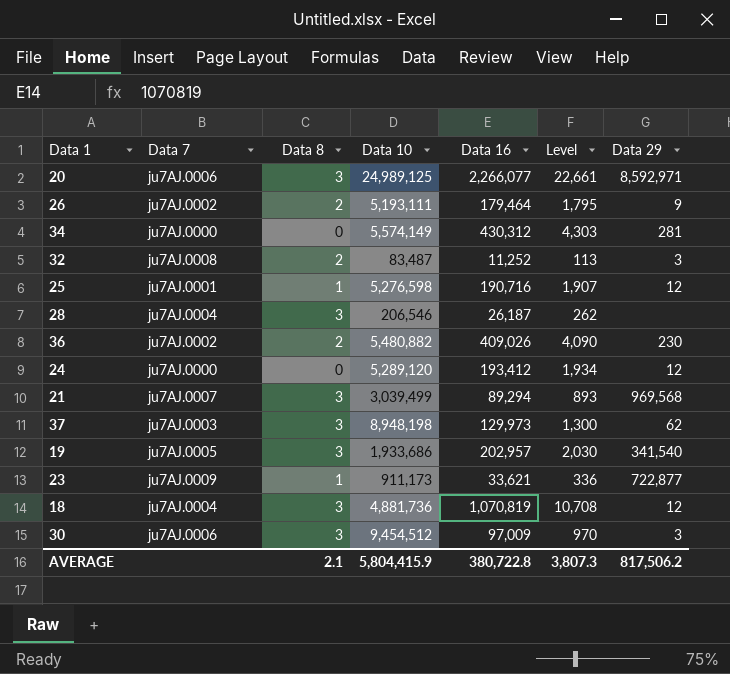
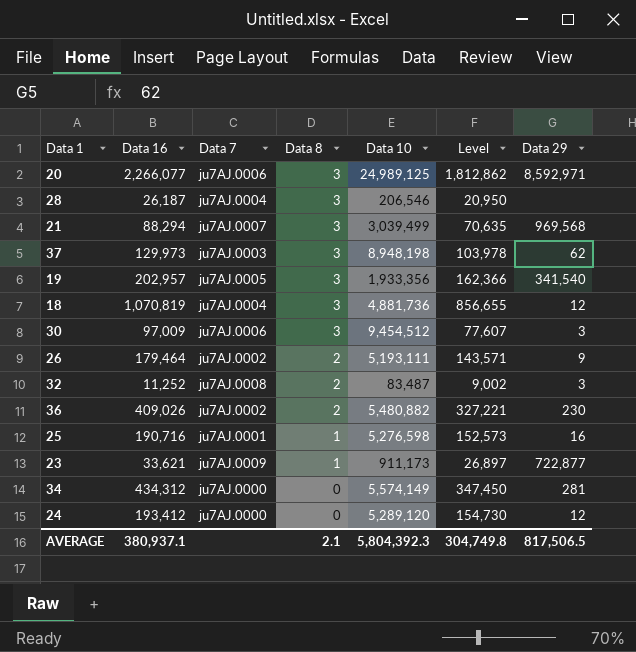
row order: none -> Data 8 descending
column Data 16 | position: 5 -> 2
column Level | formula: [Data 16] * 0.01 -> [Data 16] * 0.8
21 | Data 16: 89,294 -> 88,294
19 | Data 10: 1,933,686 -> 1,933,356
25 | Data 29: 12 -> 16
34 | Data 16: 430,312 -> 434,312
AVERAGE | Data 16: 380,722.8 -> 380,937.1
AVERAGE | Data 10: 5,804,415.9 -> 5,804,392.3
AVERAGE | Level: 3,807.3 -> 304,749.8
AVERAGE | Data 29: 817,506.2 -> 817,506.5

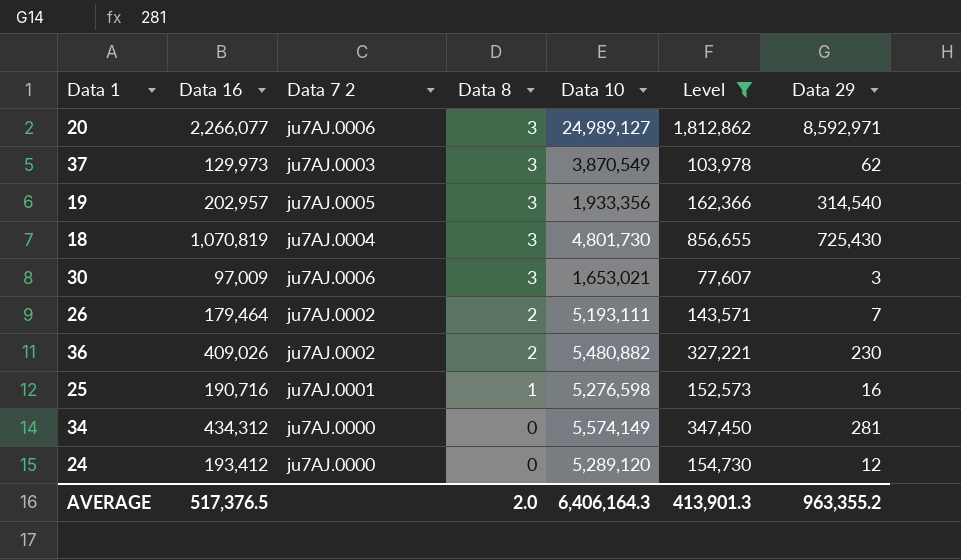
filter: none -> Level >= 77,607
column name: Data 7 -> Data 7 2
20 | Data 10: 24,989,125 -> 24,989,127
37 | Data 10: 8,948,198 -> 3,870,549
19 | Data 29: 341,540 -> 314,540
18 | Data 10: 4,881,736 -> 4,801,730
18 | Data 29: 12 -> 725,430
30 | Data 10: 9,454,512 -> 1,653,021
26 | Data 29: 9 -> 7
AVERAGE | Data 16: 380,937.1 -> 517,376.5
AVERAGE | Data 8: 2.1 -> 2.0
AVERAGE | Data 10: 5,804,392.3 -> 6,406,164.3
AVERAGE | Level: 304,749.8 -> 413,901.3
AVERAGE | Data 29: 817,506.5 -> 963,355.2

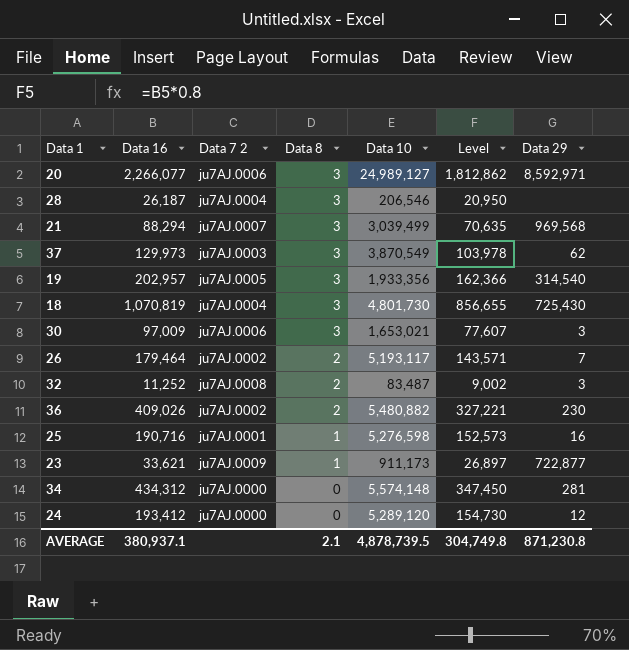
filter: Level >= 77,607 -> none
26 | Data 10: 5,193,111 -> 5,193,117
34 | Data 10: 5,574,149 -> 5,574,148
AVERAGE | Data 16: 517,376.5 -> 380,937.1
AVERAGE | Data 8: 2.0 -> 2.1
AVERAGE | Data 10: 6,406,164.3 -> 4,878,739.5
AVERAGE | Level: 413,901.3 -> 304,749.8
AVERAGE | Data 29: 963,355.2 -> 871,230.8

